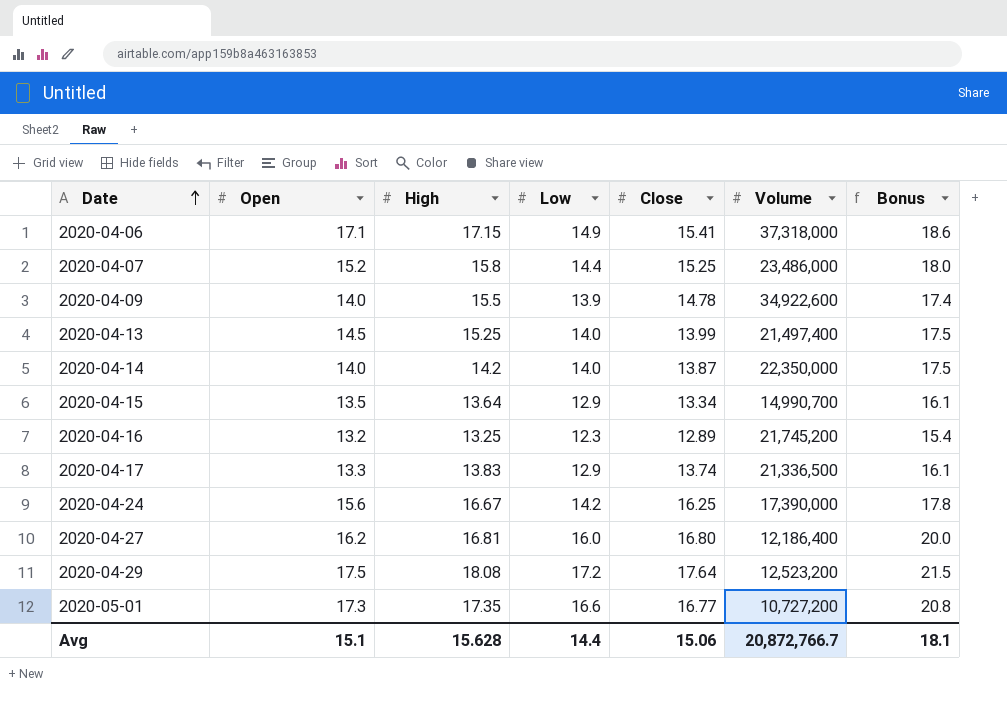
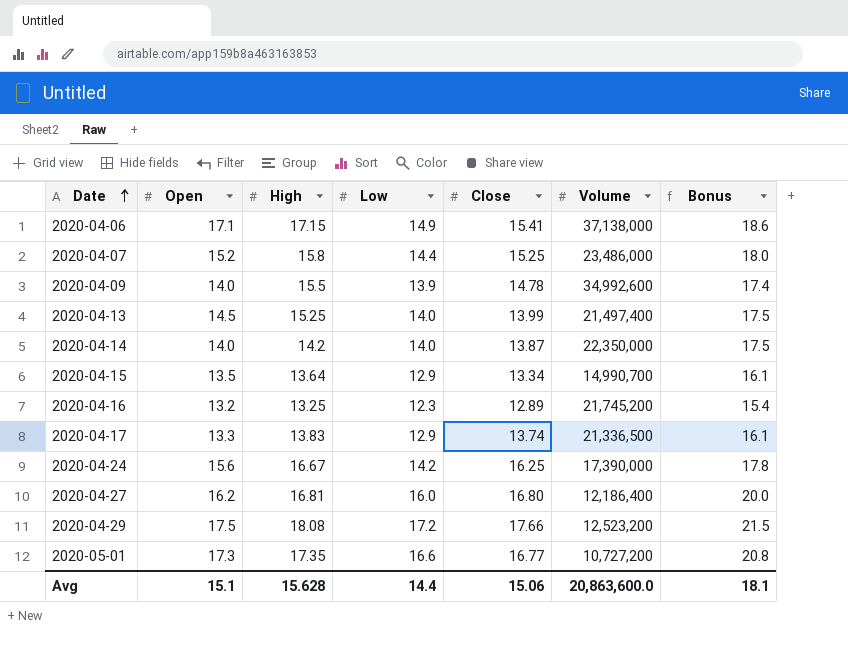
2020-04-06 | Volume: 37,318,000 -> 37,138,000
2020-04-09 | Volume: 34,922,600 -> 34,992,600
2020-04-29 | Close: 17.64 -> 17.66
Avg | Volume: 20,872,766.7 -> 20,863,600.0

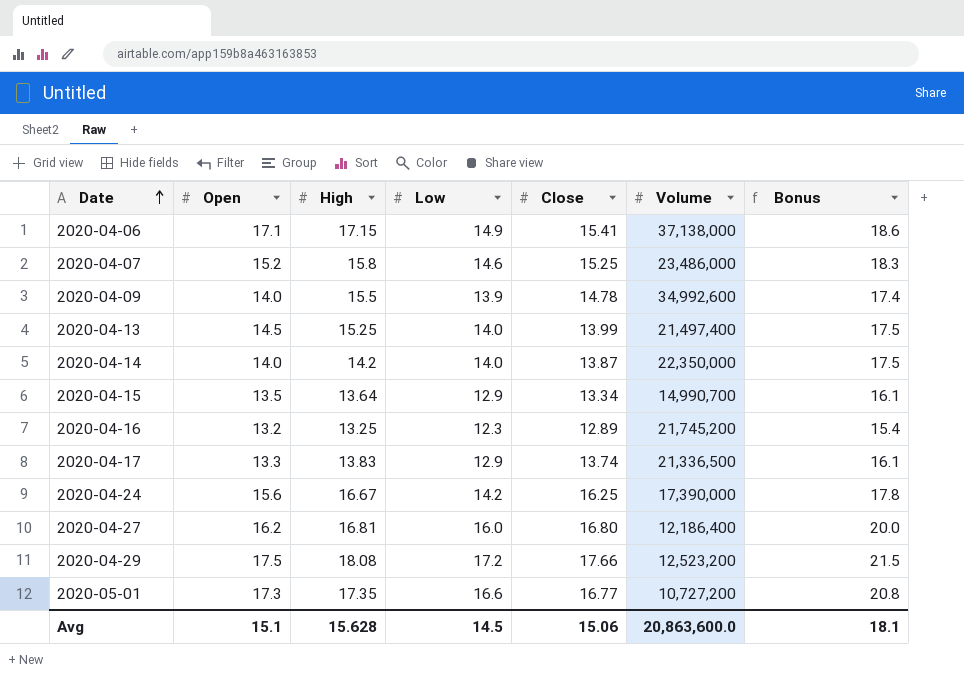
2020-04-07 | Low: 14.4 -> 14.6
2020-04-07 | Bonus: 18.0 -> 18.3
Avg | Low: 14.4 -> 14.5

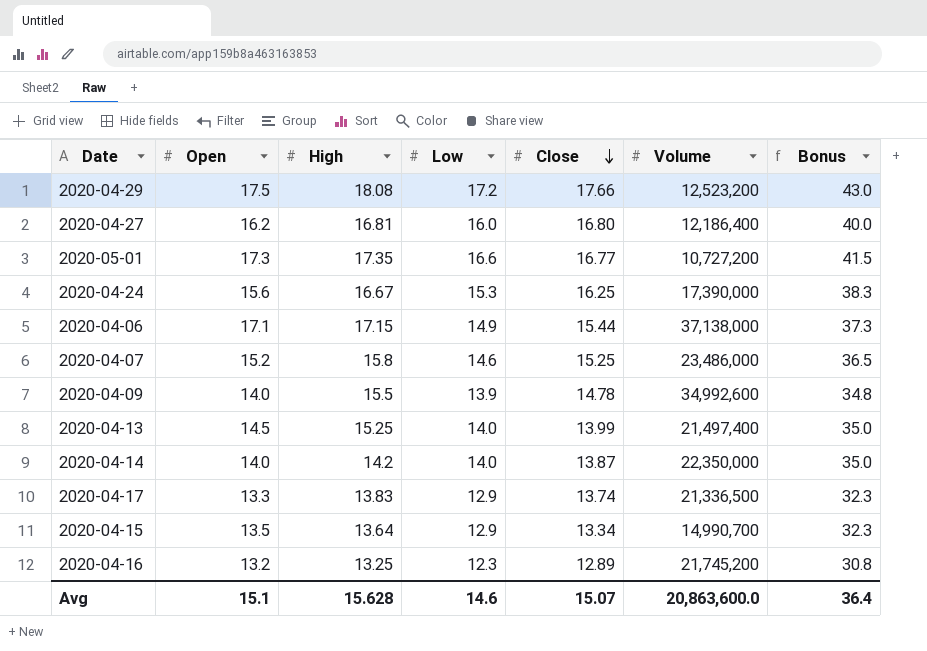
row order: Date ascending -> Close descending
column Bonus | formula: [Low] * 1.25 -> [Low] * 2.5
2020-04-24 | Low: 14.2 -> 15.3
2020-04-06 | Close: 15.41 -> 15.44
Avg | Low: 14.5 -> 14.6
Avg | Close: 15.06 -> 15.07
Avg | Bonus: 18.1 -> 36.4

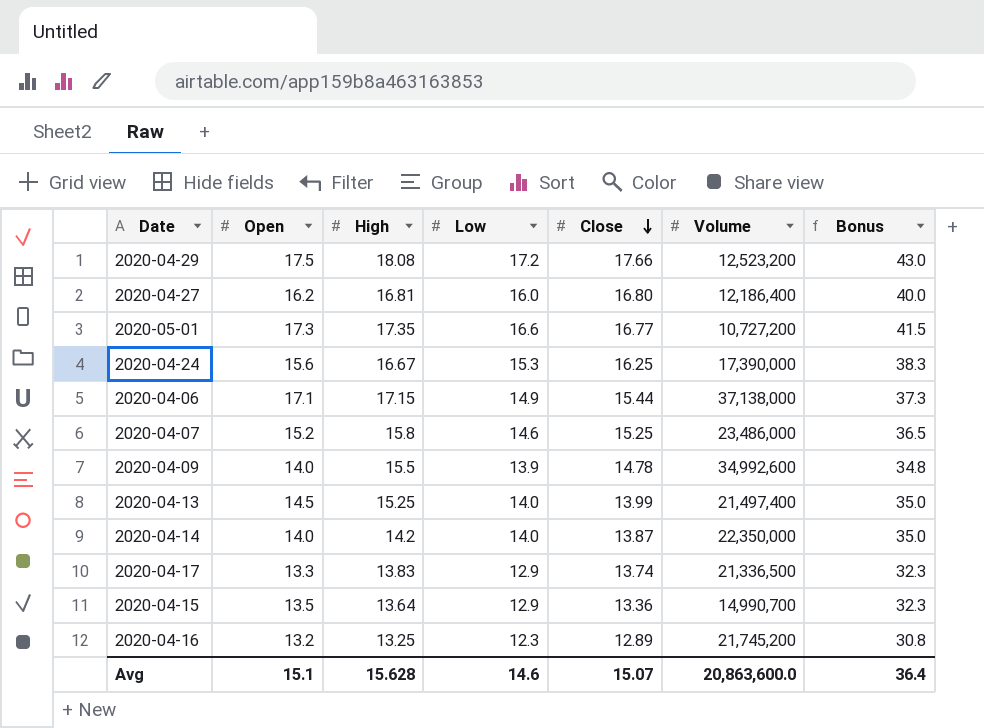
2020-04-15 | Close: 13.34 -> 13.36

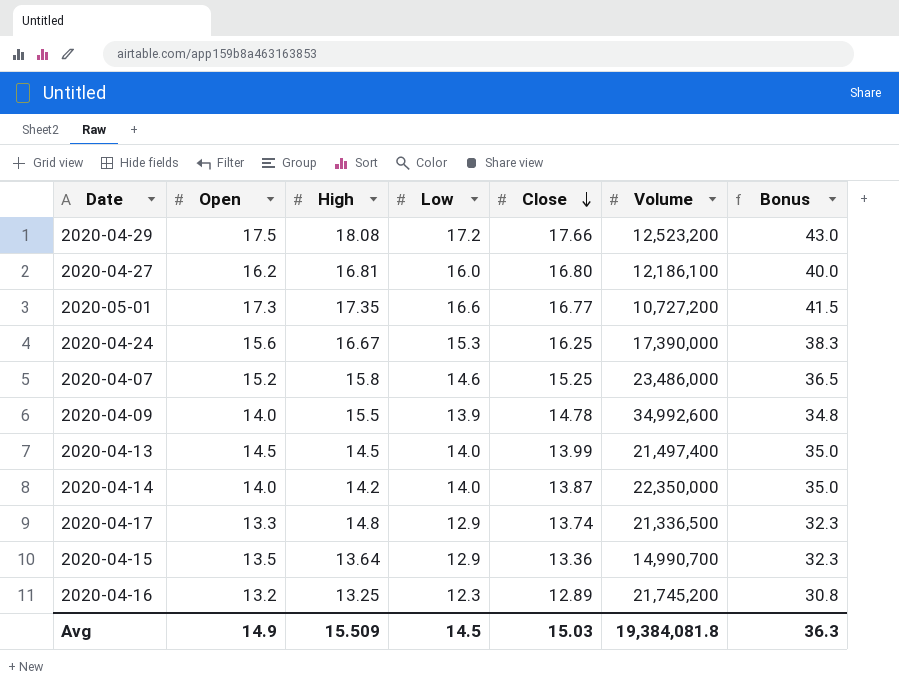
row 2020-04-06: 17.1 | 17.15 | 14.9 | 15.44 | 37,138,000 | 37.3 -> none
2020-04-27 | Volume: 12,186,400 -> 12,186,100
2020-04-13 | High: 15.25 -> 14.5
2020-04-17 | High: 13.83 -> 14.8
Avg | Open: 15.1 -> 14.9
Avg | High: 15.628 -> 15.509
Avg | Low: 14.6 -> 14.5
Avg | Close: 15.07 -> 15.03
Avg | Volume: 20,863,600.0 -> 19,384,081.8
Avg | Bonus: 36.4 -> 36.3

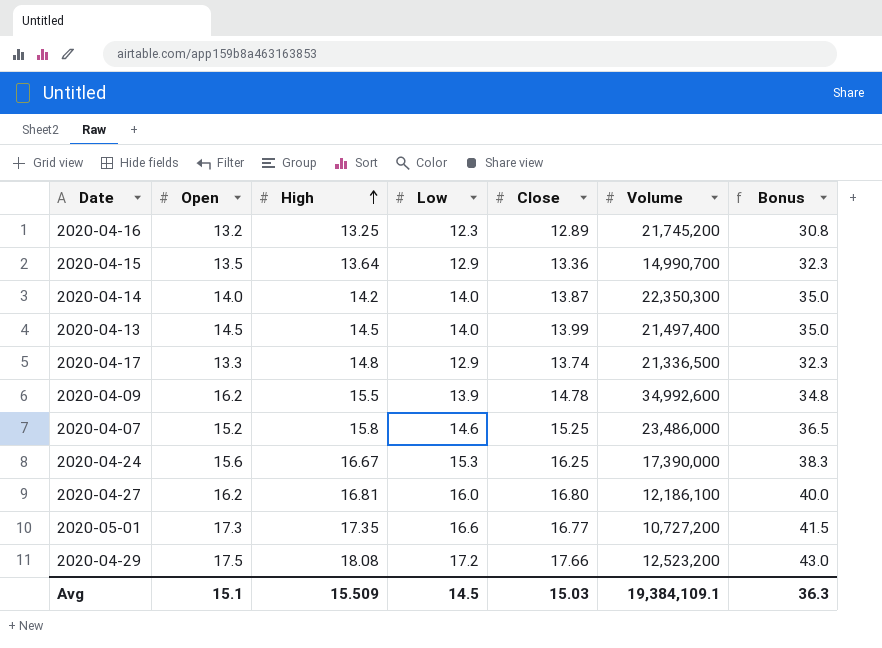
row order: Close descending -> High ascending
2020-04-14 | Volume: 22,350,000 -> 22,350,300
2020-04-09 | Open: 14.0 -> 16.2
Avg | Open: 14.9 -> 15.1
Avg | Volume: 19,384,081.8 -> 19,384,109.1

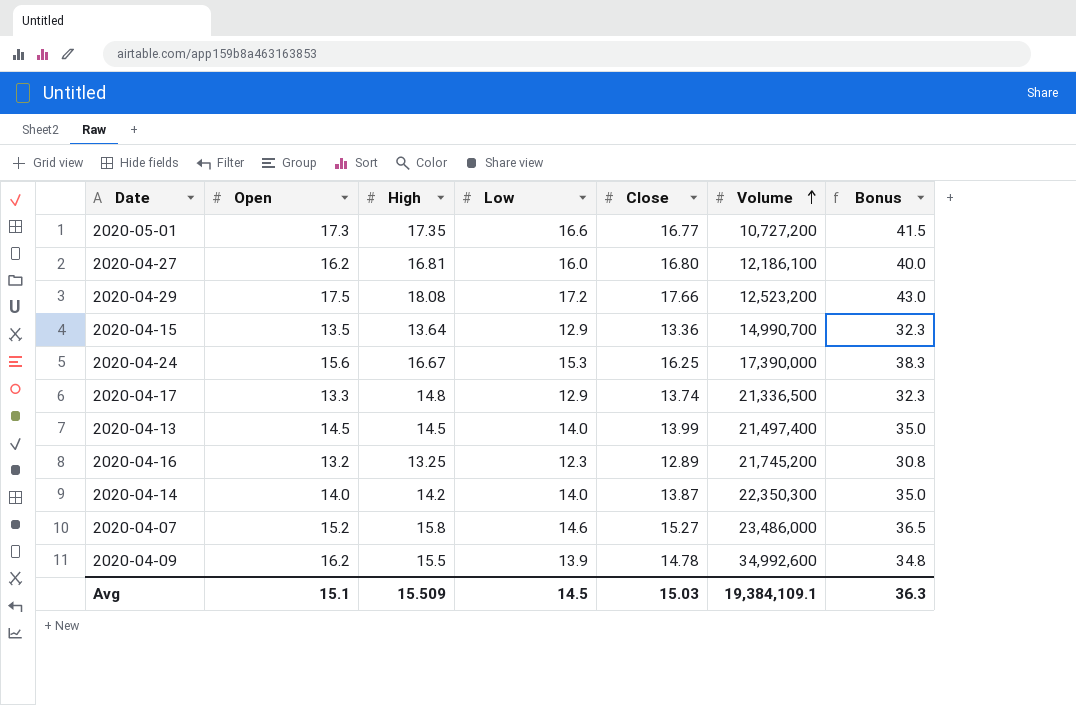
row order: High ascending -> Volume ascending
2020-04-07 | Close: 15.25 -> 15.27

